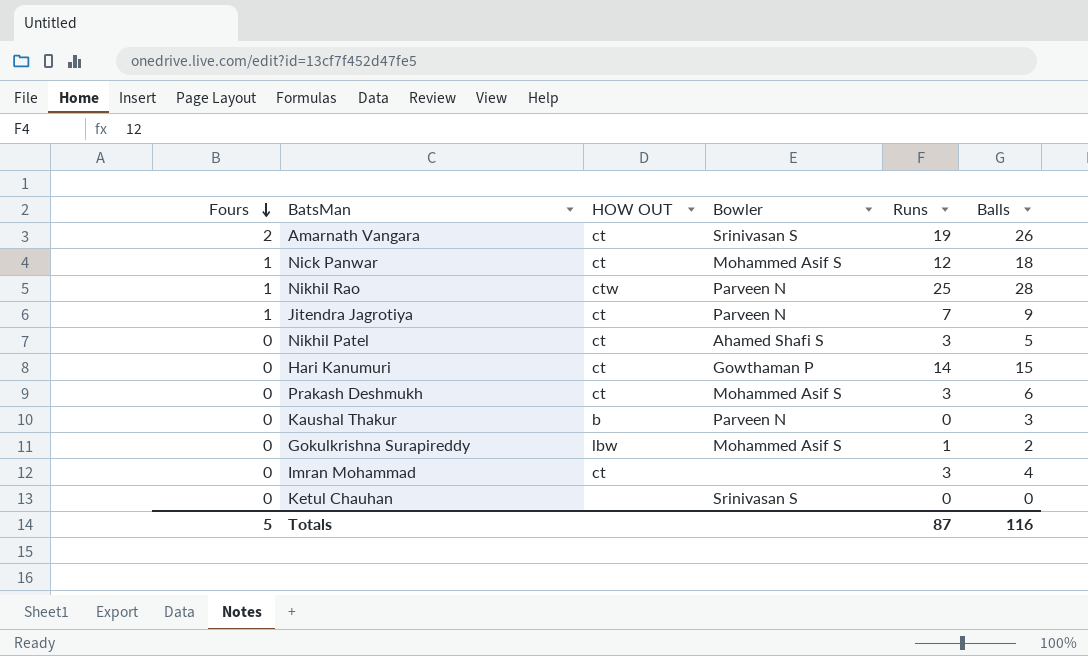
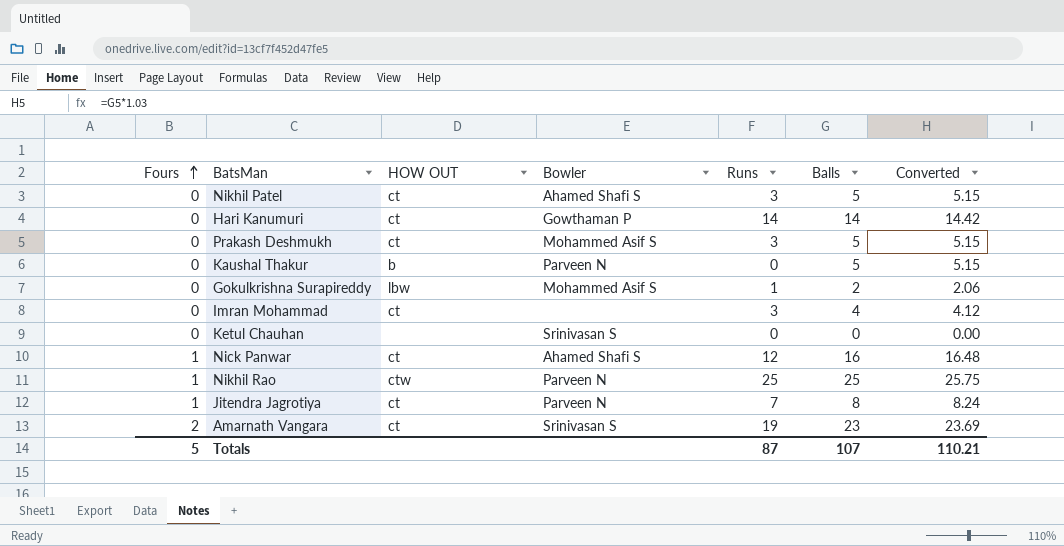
row order: Fours descending -> Fours ascending
column Converted | formula: none -> [Balls] * 1.03
Hari Kanumuri | Balls: 15 -> 14
Prakash Deshmukh | Balls: 6 -> 5
Kaushal Thakur | Balls: 3 -> 5
Nick Panwar | Bowler: Mohammed Asif S -> Ahamed Shafi S
Nick Panwar | Balls: 18 -> 16
Nikhil Rao | Balls: 28 -> 25
Jitendra Jagrotiya | Balls: 9 -> 8
Amarnath Vangara | Balls: 26 -> 23
Totals | Balls: 116 -> 107

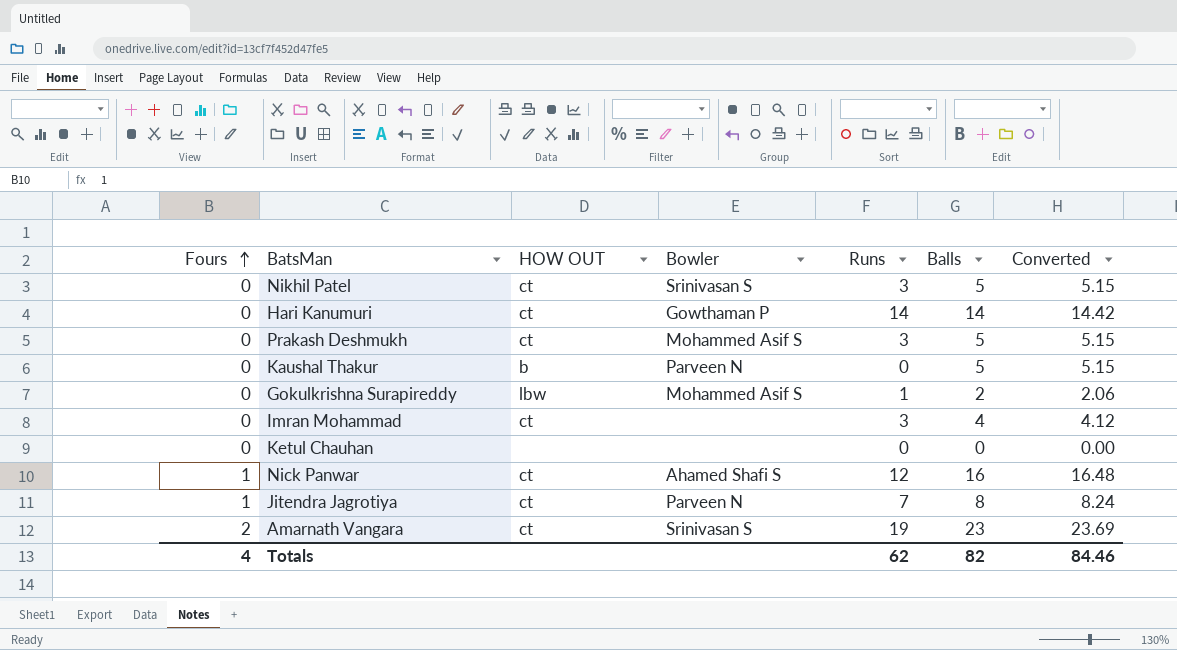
row Nikhil Rao: 1 | ctw | Parveen N | 25 | 25 | 25.75 -> none
Nikhil Patel | Bowler: Ahamed Shafi S -> Srinivasan S
Ketul Chauhan | Bowler: Srinivasan S -> none
Totals | Fours: 5 -> 4
Totals | Runs: 87 -> 62
Totals | Balls: 107 -> 82
Totals | Converted: 110.21 -> 84.46

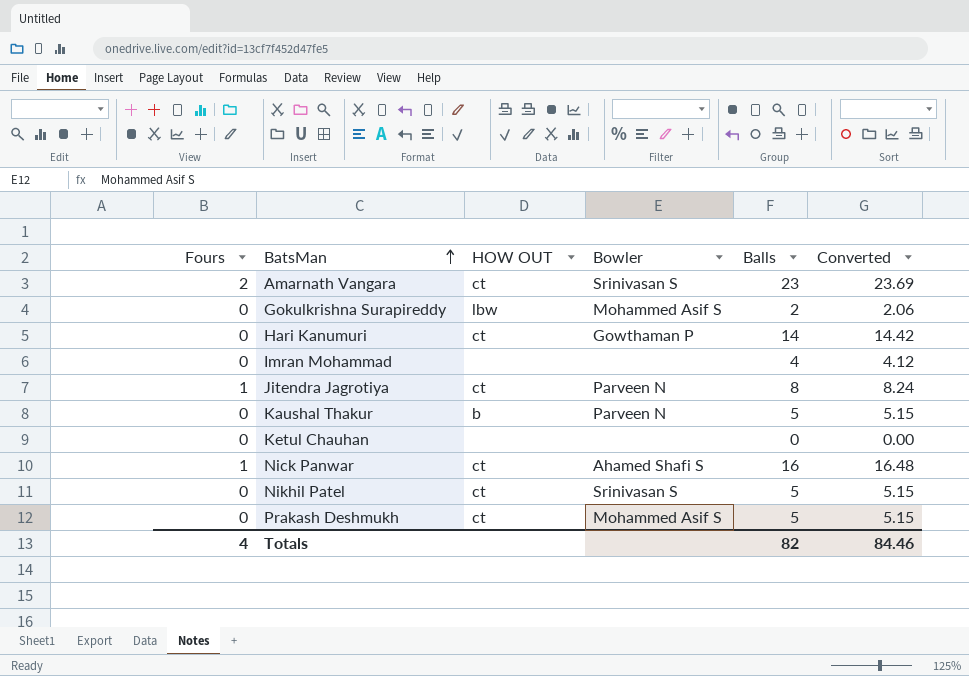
row order: Fours ascending -> BatsMan ascending
column Runs | position: 5 -> none
Imran Mohammad | HOW OUT: ct -> none

